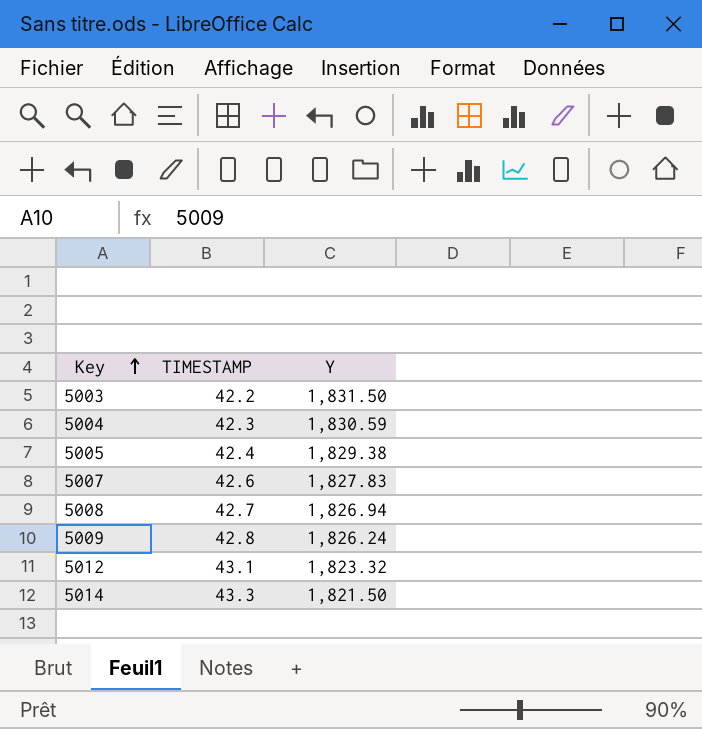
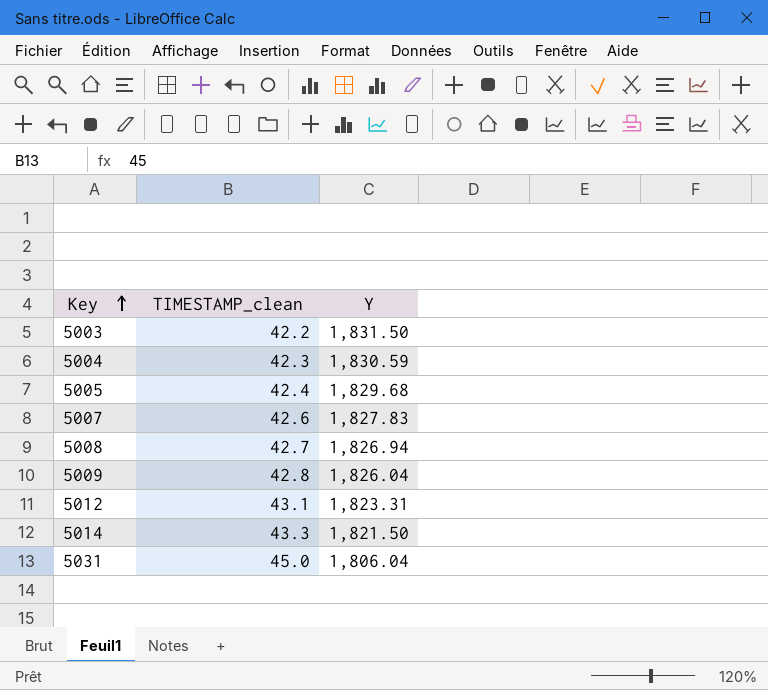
column name: TIMESTAMP -> TIMESTAMP_clean
5005 | Y: 1,829.38 -> 1,829.68
5009 | Y: 1,826.24 -> 1,826.04
5012 | Y: 1,823.32 -> 1,823.31
row 5031: none -> 45.0 | 1,806.04

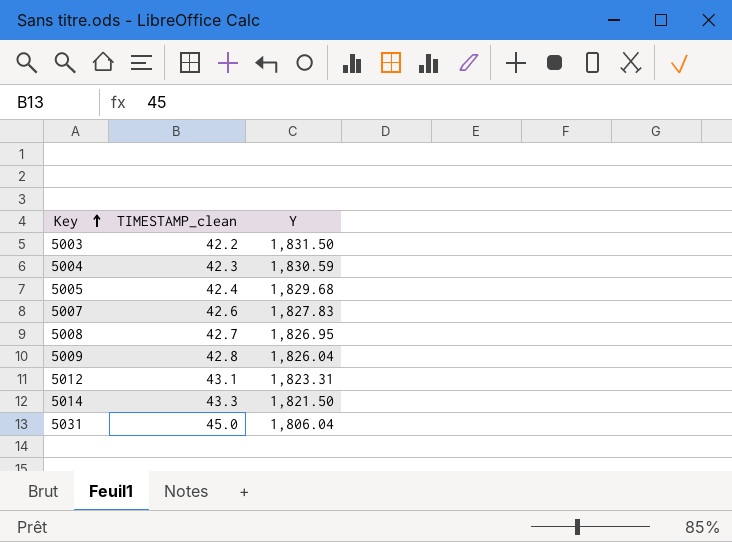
5008 | Y: 1,826.94 -> 1,826.95

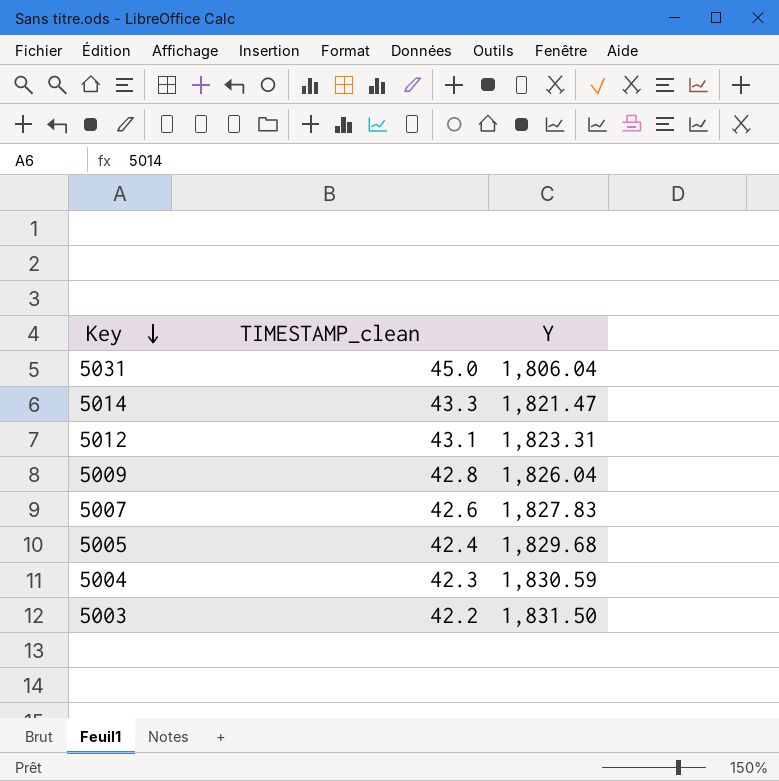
row order: Key ascending -> Key descending
row 5008: 42.7 | 1,826.95 -> none
5014 | Y: 1,821.50 -> 1,821.47

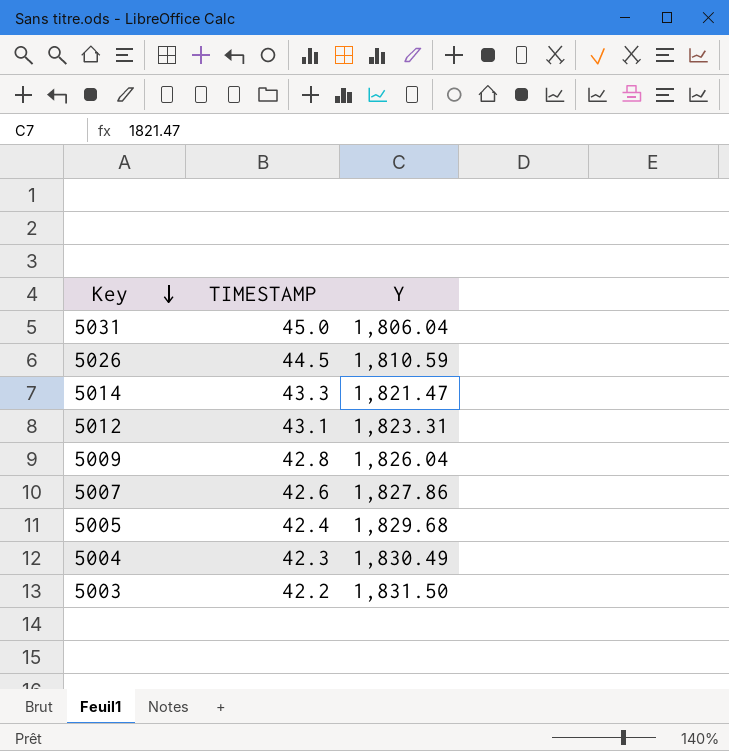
column name: TIMESTAMP_clean -> TIMESTAMP
row 5026: none -> 44.5 | 1,810.59
5007 | Y: 1,827.83 -> 1,827.86
5004 | Y: 1,830.59 -> 1,830.49

